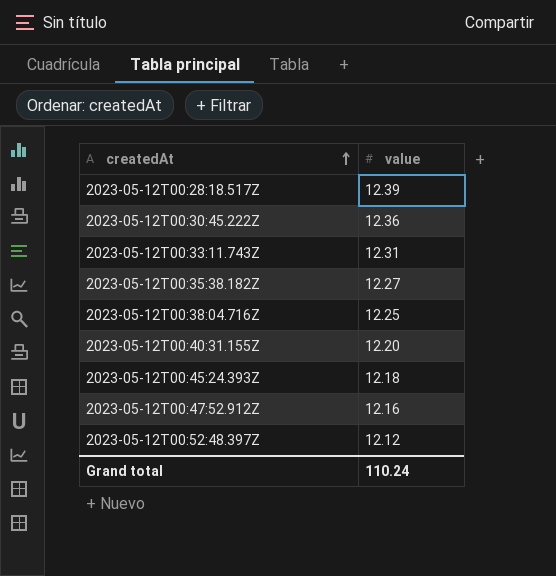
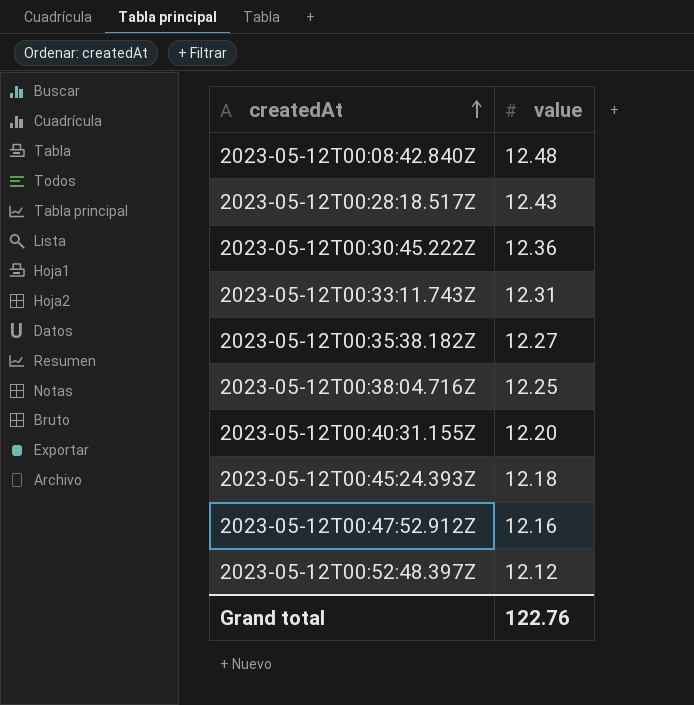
row 2023-05-12T00:08:42.840Z: none -> 12.48
2023-05-12T00:28:18.517Z | value: 12.39 -> 12.43
Grand total | value: 110.24 -> 122.76

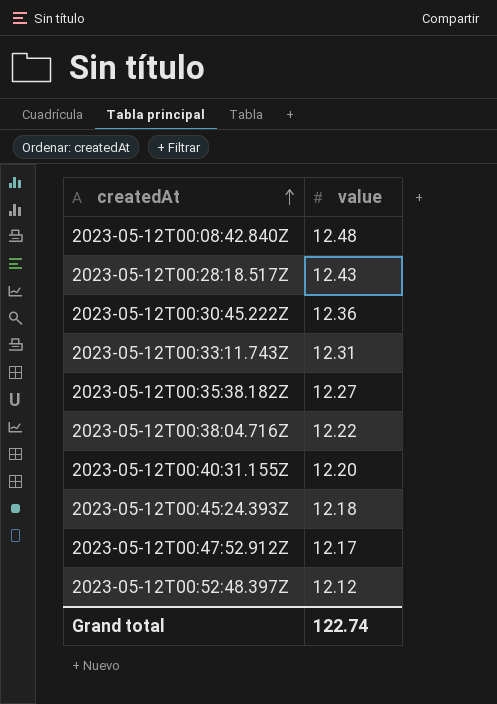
2023-05-12T00:38:04.716Z | value: 12.25 -> 12.22
2023-05-12T00:47:52.912Z | value: 12.16 -> 12.17
Grand total | value: 122.76 -> 122.74

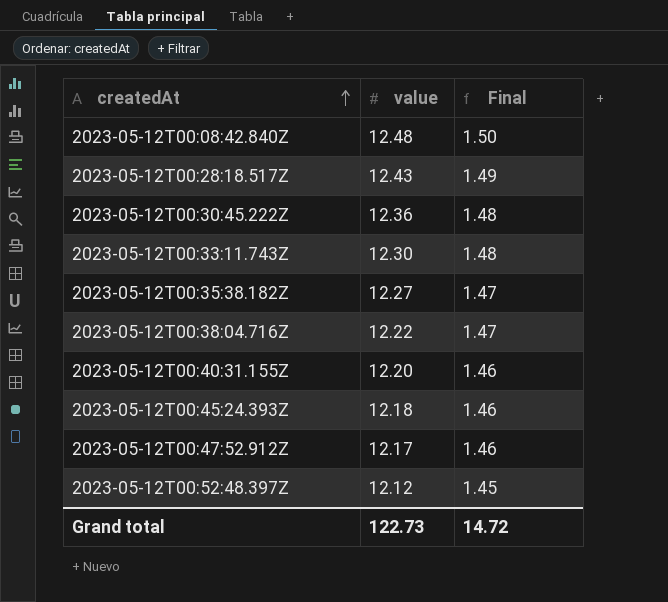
column Final | formula: none -> [value] * 0.12
2023-05-12T00:33:11.743Z | value: 12.31 -> 12.30
Grand total | value: 122.74 -> 122.73

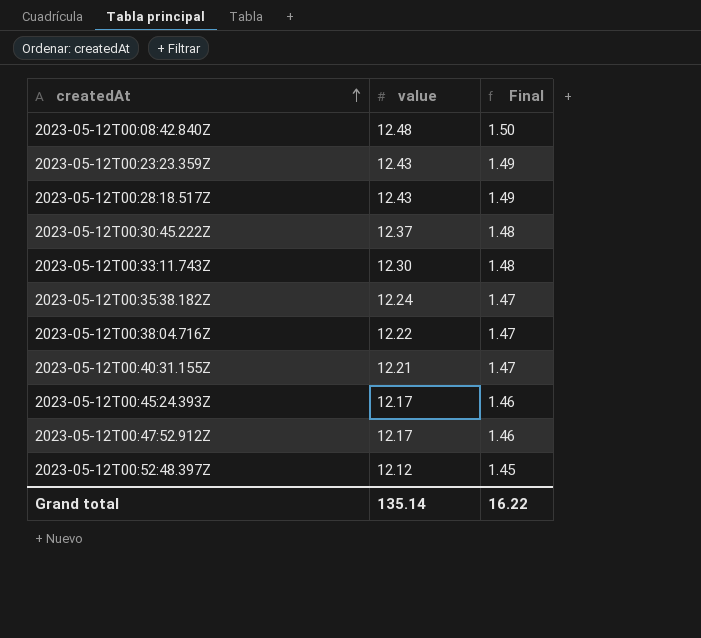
row 2023-05-12T00:23:23.359Z: none -> 12.43 | 1.49
2023-05-12T00:30:45.222Z | value: 12.36 -> 12.37
2023-05-12T00:35:38.182Z | value: 12.27 -> 12.24
2023-05-12T00:40:31.155Z | value: 12.20 -> 12.21
2023-05-12T00:40:31.155Z | Final: 1.46 -> 1.47
2023-05-12T00:45:24.393Z | value: 12.18 -> 12.17
Grand total | value: 122.73 -> 135.14
Grand total | Final: 14.72 -> 16.22

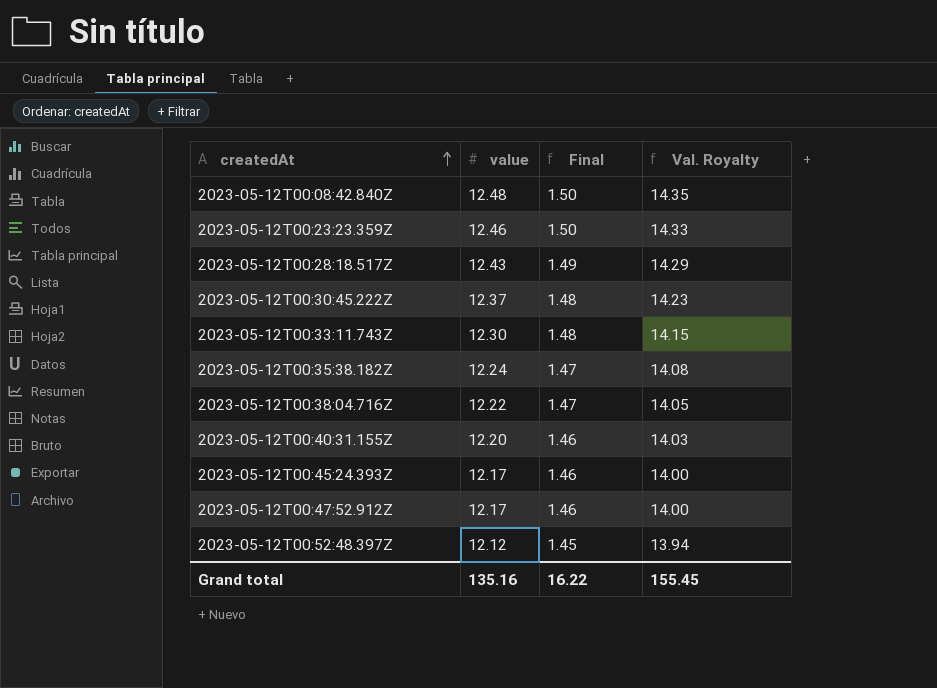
column Val. Royalty | formula: none -> [value] * 1.15
2023-05-12T00:23:23.359Z | value: 12.43 -> 12.46
2023-05-12T00:23:23.359Z | Final: 1.49 -> 1.50
2023-05-12T00:40:31.155Z | value: 12.21 -> 12.20
2023-05-12T00:40:31.155Z | Final: 1.47 -> 1.46
Grand total | value: 135.14 -> 135.16

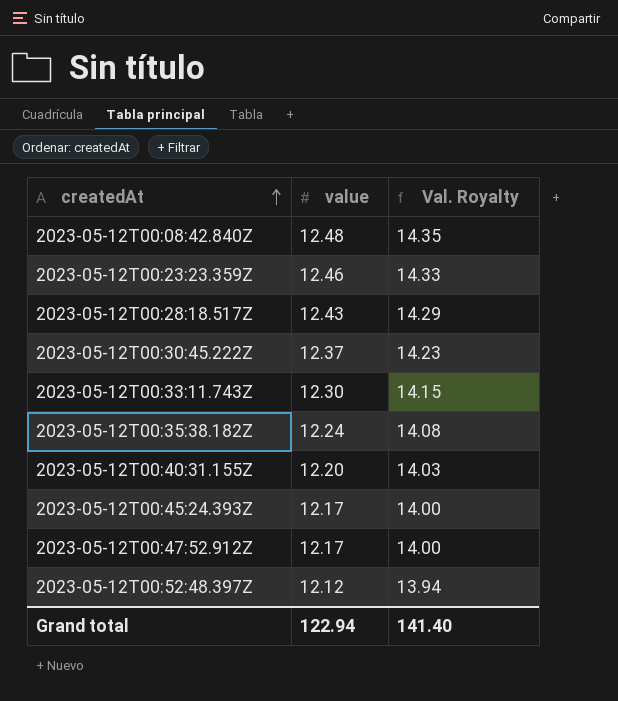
column Final | formula: [value] * 0.12 -> none
row 2023-05-12T00:38:04.716Z: 12.22 | 1.47 | 14.05 -> none
Grand total | value: 135.16 -> 122.94
Grand total | Val. Royalty: 155.45 -> 141.40

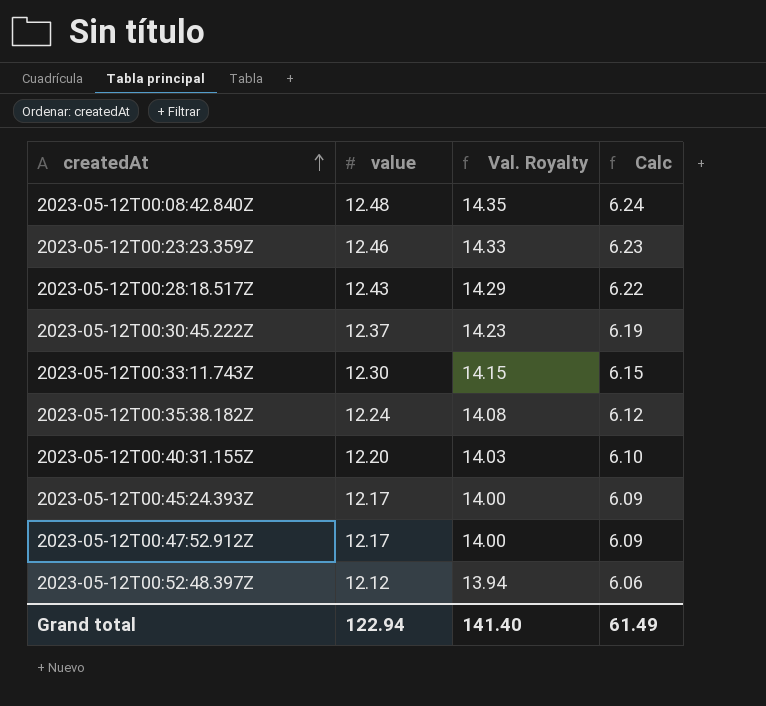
column Calc | formula: none -> [value] * 0.5

